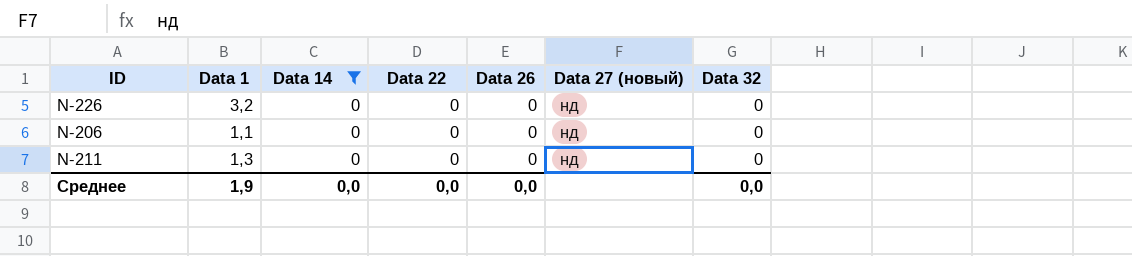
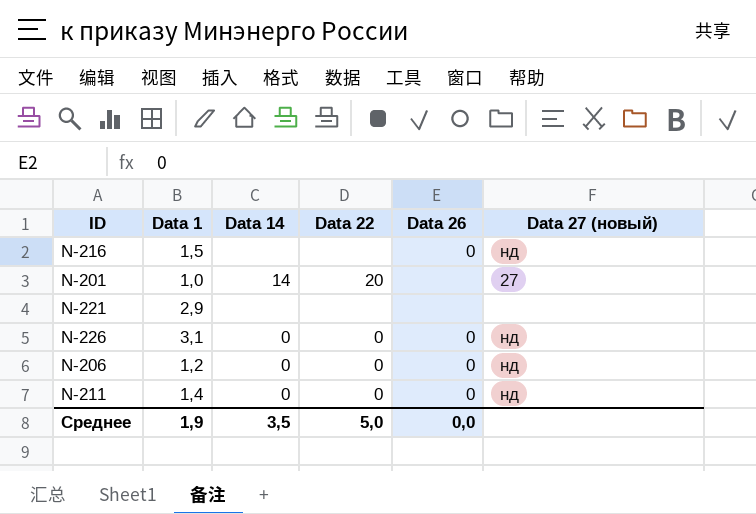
filter: Data 14 = 0 -> none
column Data 32 | position: 7 -> none
N-226 | Data 1: 3,2 -> 3,1
N-206 | Data 1: 1,1 -> 1,2
N-211 | Data 1: 1,3 -> 1,4
Среднее | Data 14: 0,0 -> 3,5
Среднее | Data 22: 0,0 -> 5,0

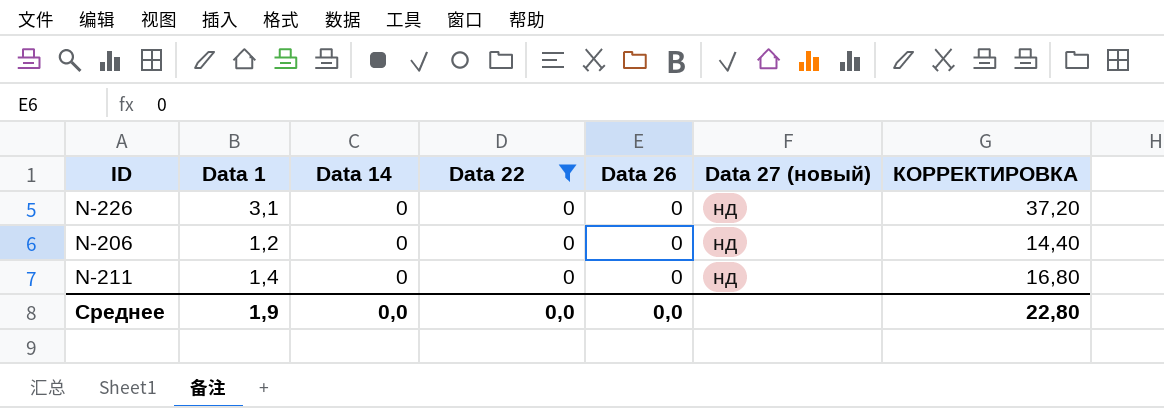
filter: none -> Data 22 = 0
column КОРРЕКТИРОВКА | formula: none -> [Data 1] * 12
Среднее | Data 14: 3,5 -> 0,0
Среднее | Data 22: 5,0 -> 0,0

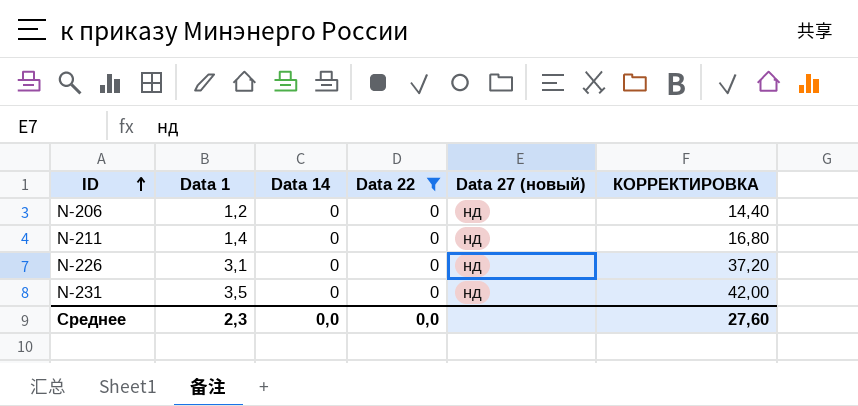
row order: none -> ID ascending
column Data 26 | position: 5 -> none
row N-231: none -> 3,5 | 0 | 0 | нд | 42,00
Среднее | Data 1: 1,9 -> 2,3
Среднее | КОРРЕКТИРОВКА: 22,80 -> 27,60

